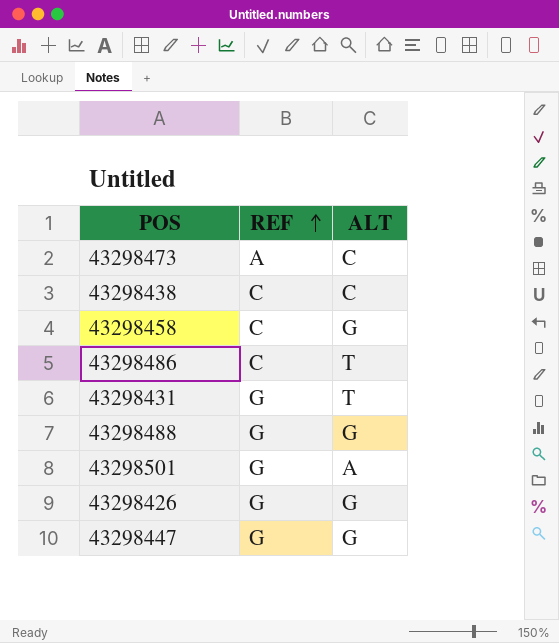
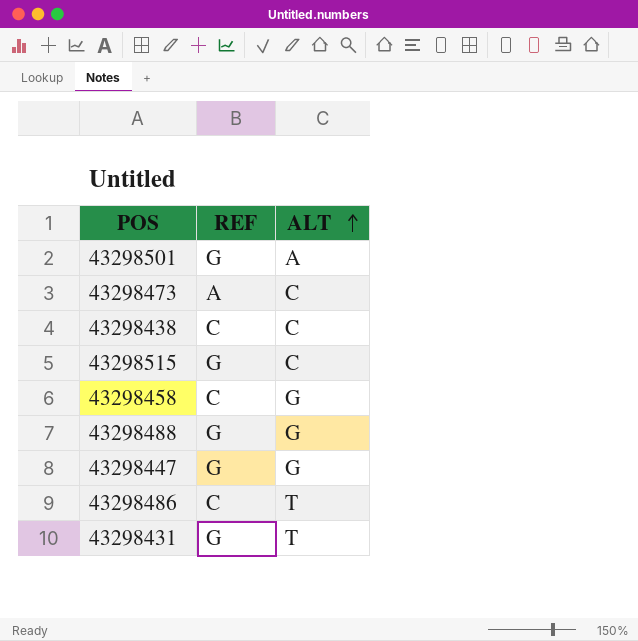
row order: REF ascending -> ALT ascending
row 43298426: G | G -> none
row 43298515: none -> G | C

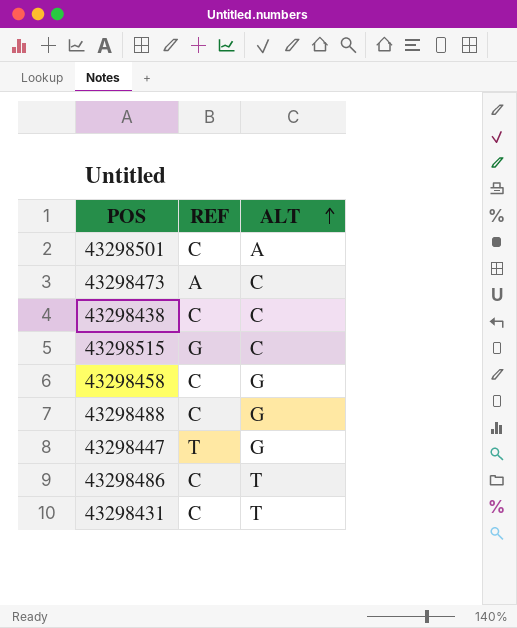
43298501 | REF: G -> C
43298488 | REF: G -> C
43298447 | REF: G -> T
43298431 | REF: G -> C

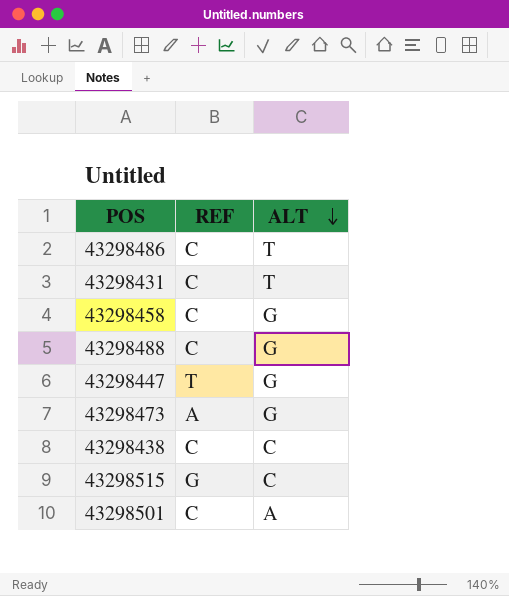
row order: ALT ascending -> ALT descending
43298473 | ALT: C -> G

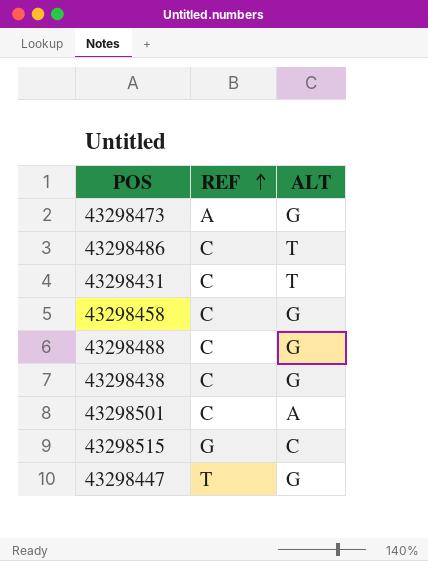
row order: ALT descending -> REF ascending
43298438 | ALT: C -> G

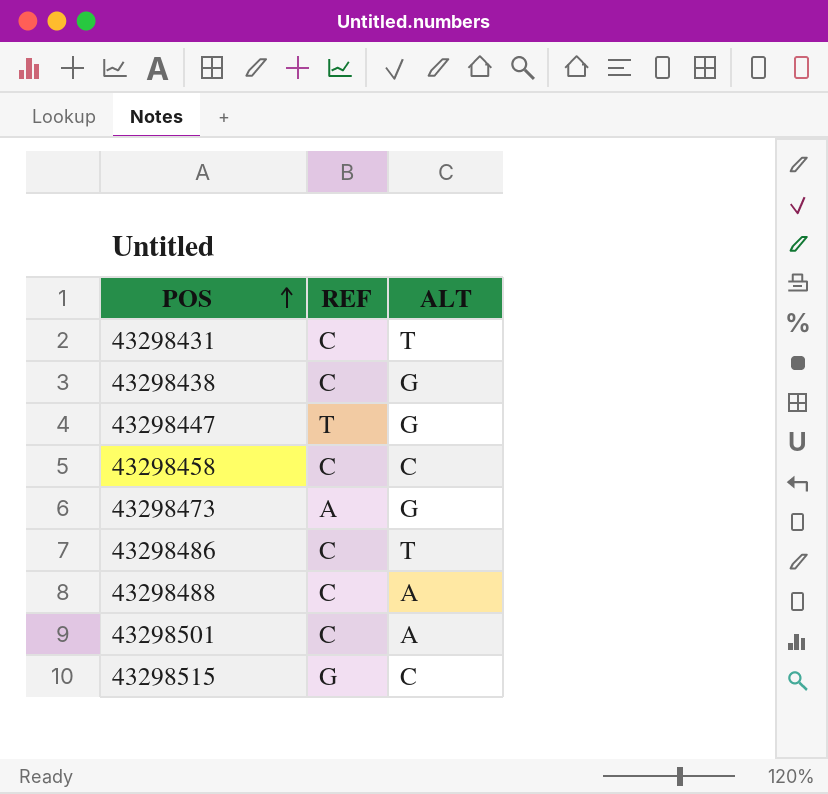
row order: REF ascending -> POS ascending
43298458 | ALT: G -> C
43298488 | ALT: G -> A

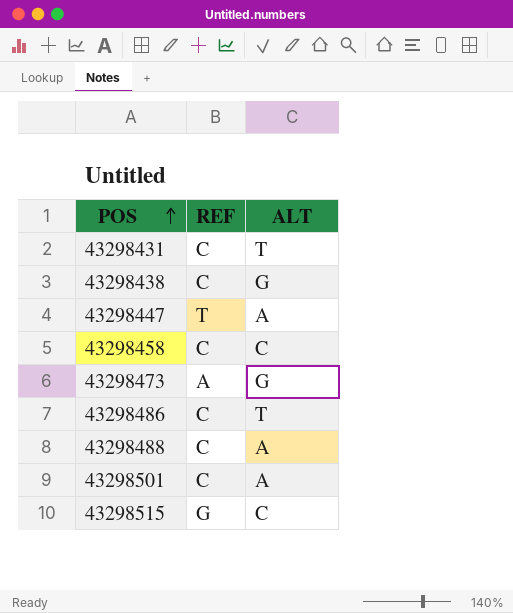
43298447 | ALT: G -> A

